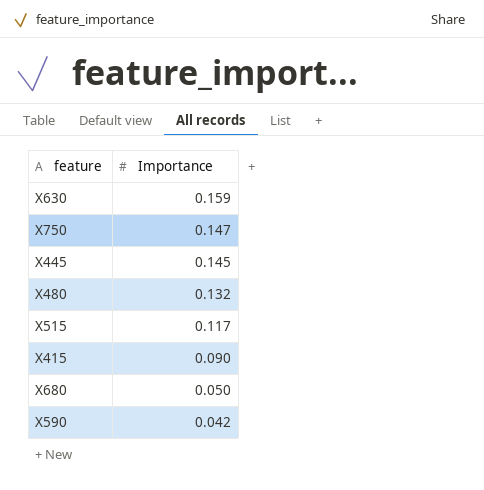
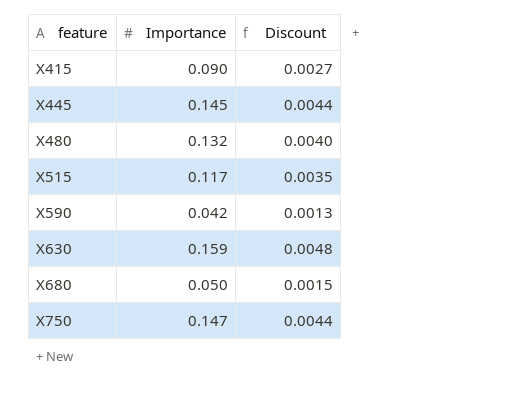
row order: Importance descending -> feature ascending
column Discount | formula: none -> [Importance] * 0.03

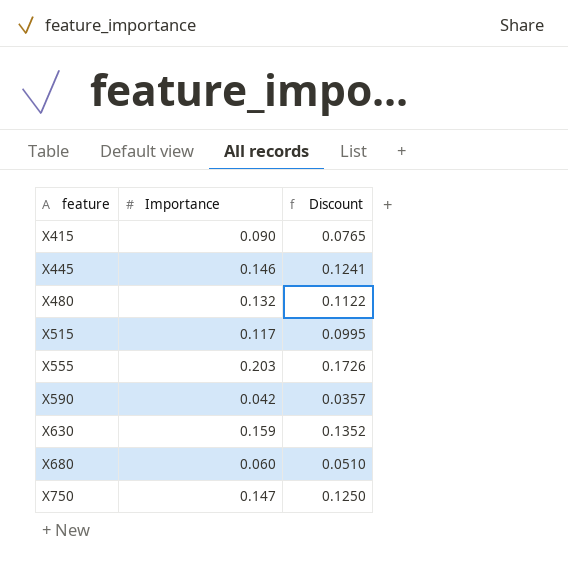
column Discount | formula: [Importance] * 0.03 -> [Importance] * 0.85
X445 | Importance: 0.145 -> 0.146
row X555: none -> 0.203 | 0.1726
X680 | Importance: 0.050 -> 0.060

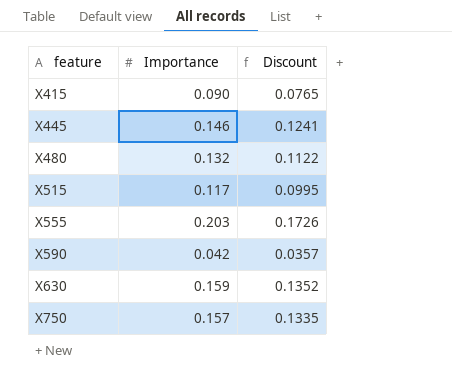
row X680: 0.060 | 0.0510 -> none
X750 | Importance: 0.147 -> 0.157
X750 | Discount: 0.1250 -> 0.1335

